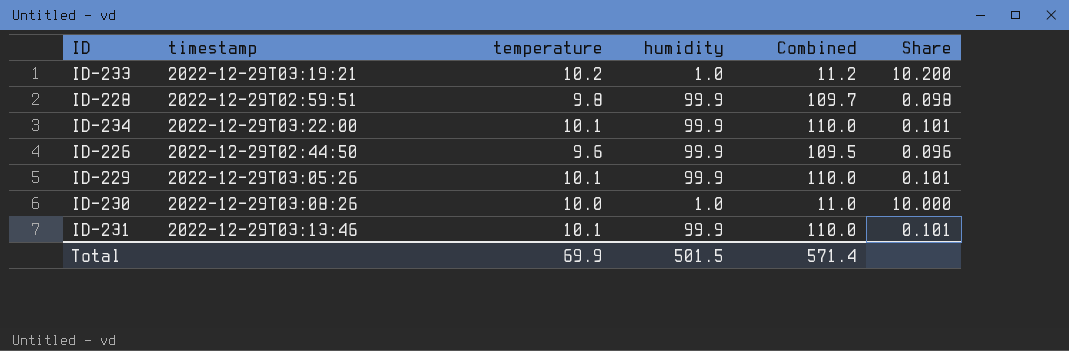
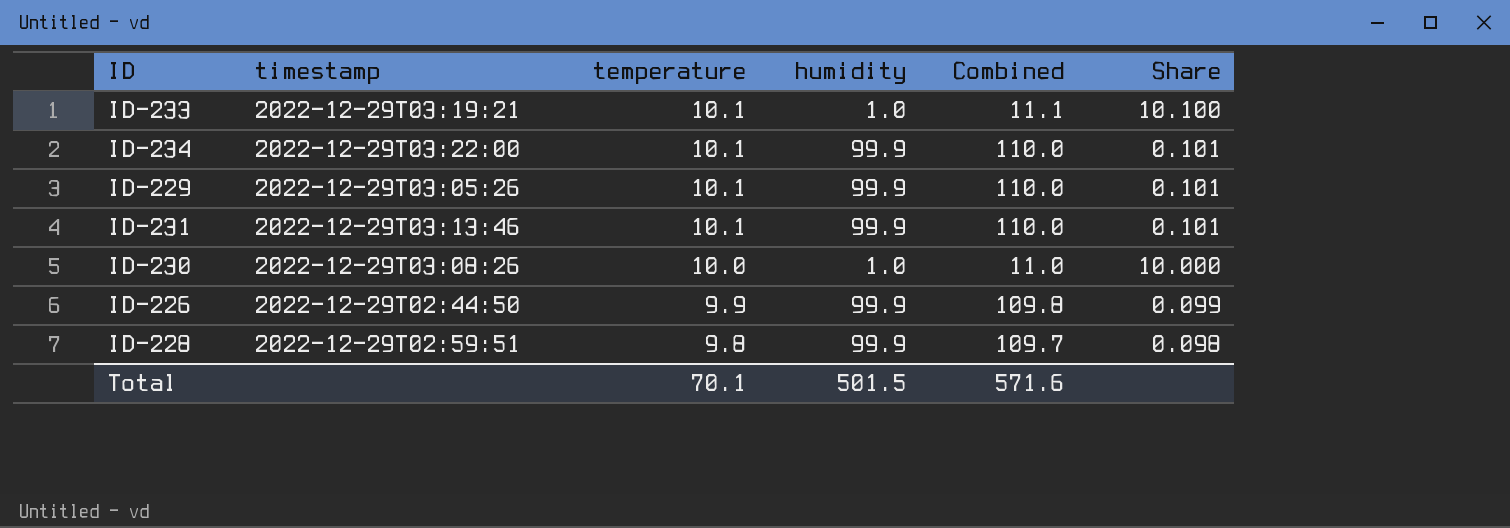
row order: none -> temperature descending
ID-233 | temperature: 10.2 -> 10.1
ID-233 | Combined: 11.2 -> 11.1
ID-233 | Share: 10.200 -> 10.100
ID-226 | temperature: 9.6 -> 9.9
ID-226 | Combined: 109.5 -> 109.8
ID-226 | Share: 0.096 -> 0.099
Total | temperature: 69.9 -> 70.1
Total | Combined: 571.4 -> 571.6

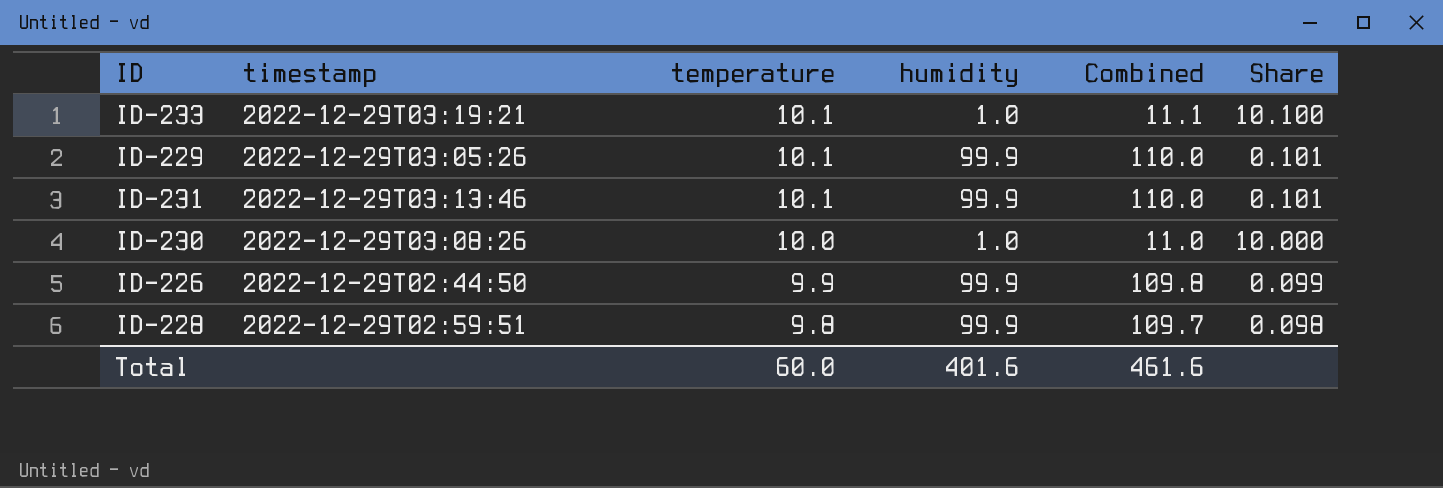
row ID-234: 2022-12-29T03:22:00 | 10.1 | 99.9 | 110.0 | 0.101 -> none
Total | temperature: 70.1 -> 60.0
Total | humidity: 501.5 -> 401.6
Total | Combined: 571.6 -> 461.6

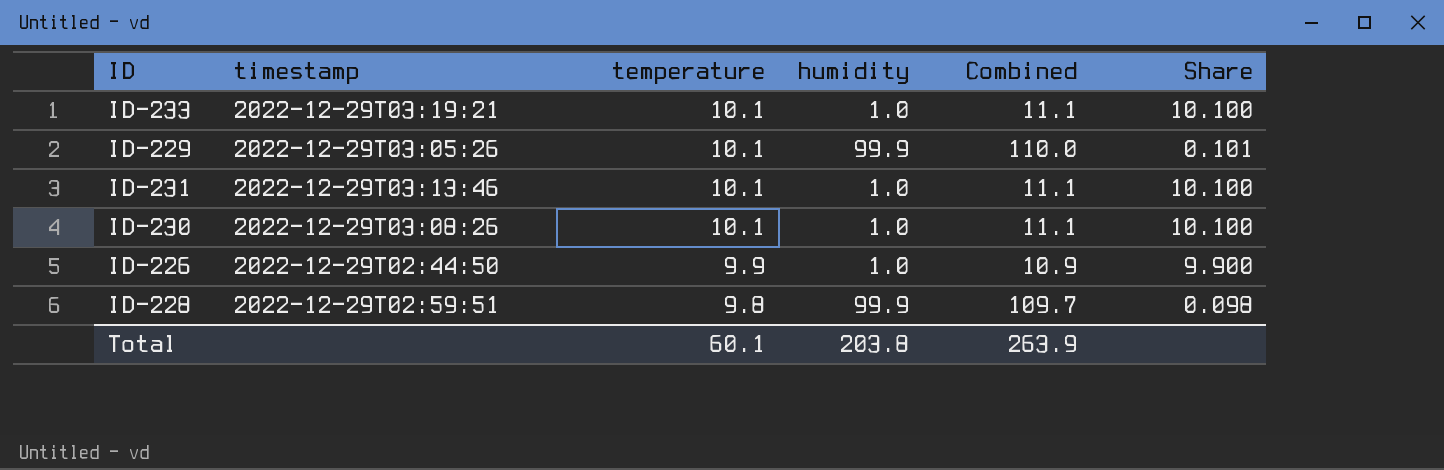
ID-231 | humidity: 99.9 -> 1.0
ID-231 | Combined: 110.0 -> 11.1
ID-231 | Share: 0.101 -> 10.100
ID-230 | temperature: 10.0 -> 10.1
ID-230 | Combined: 11.0 -> 11.1
ID-230 | Share: 10.000 -> 10.100
ID-226 | humidity: 99.9 -> 1.0
ID-226 | Combined: 109.8 -> 10.9
ID-226 | Share: 0.099 -> 9.900
Total | temperature: 60.0 -> 60.1
Total | humidity: 401.6 -> 203.8
Total | Combined: 461.6 -> 263.9

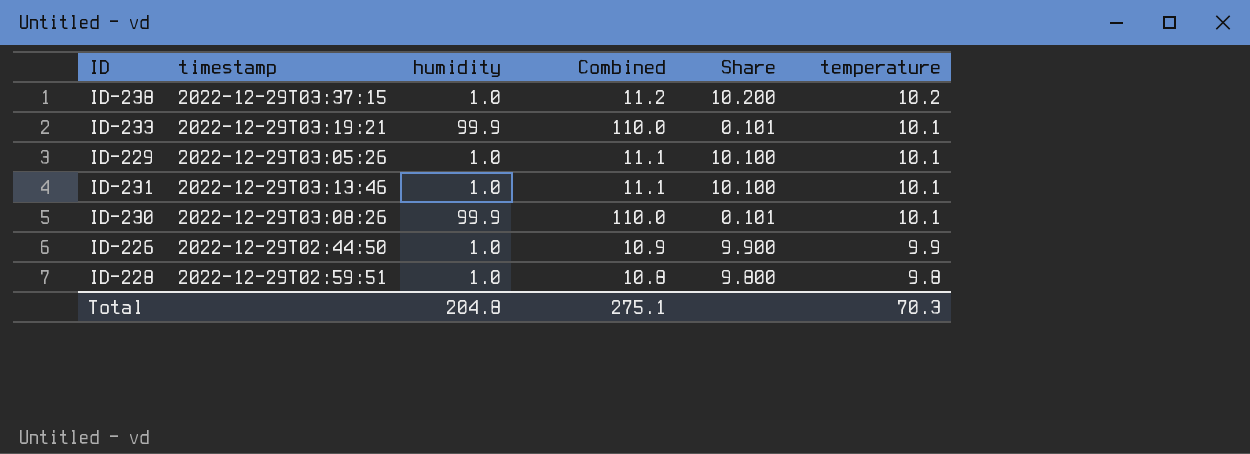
column temperature | position: 3 -> 6
row ID-238: none -> 2022-12-29T03:37:15 | 1.0 | 11.2 | 10.200 | 10.2
ID-233 | humidity: 1.0 -> 99.9
ID-233 | Combined: 11.1 -> 110.0
ID-233 | Share: 10.100 -> 0.101
ID-229 | humidity: 99.9 -> 1.0
ID-229 | Combined: 110.0 -> 11.1
ID-229 | Share: 0.101 -> 10.100
ID-230 | humidity: 1.0 -> 99.9
ID-230 | Combined: 11.1 -> 110.0
ID-230 | Share: 10.100 -> 0.101
ID-228 | humidity: 99.9 -> 1.0
ID-228 | Combined: 109.7 -> 10.8
ID-228 | Share: 0.098 -> 9.800
Total | humidity: 203.8 -> 204.8
Total | Combined: 263.9 -> 275.1
Total | temperature: 60.1 -> 70.3

